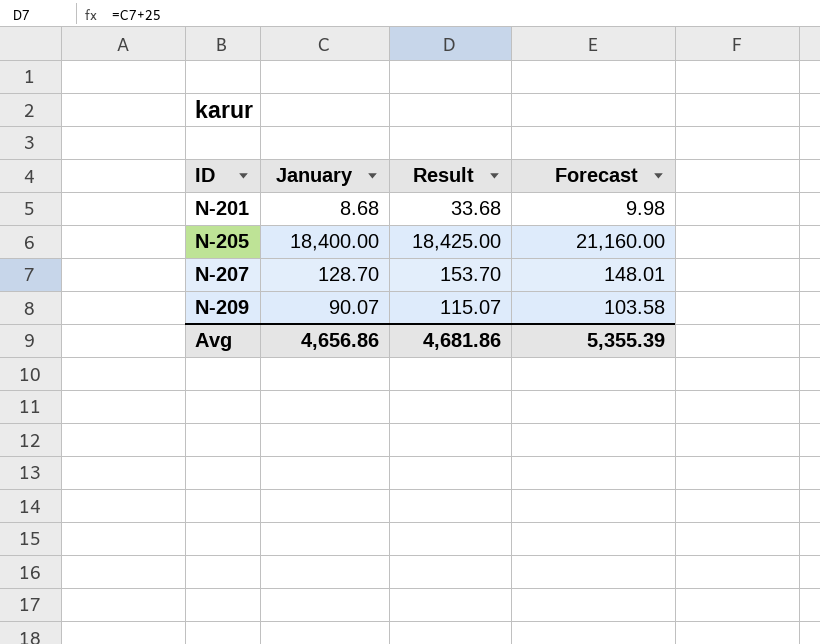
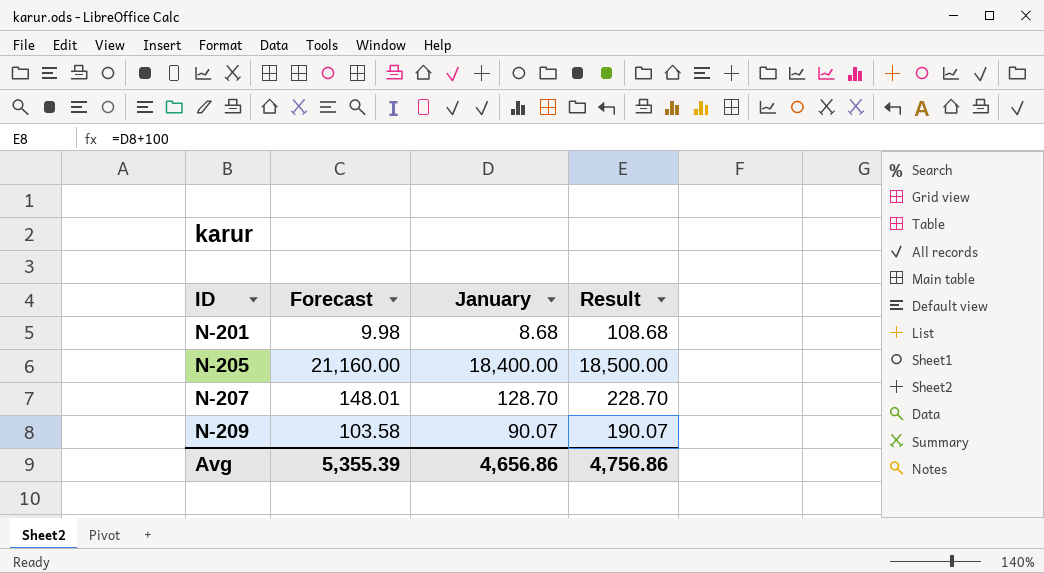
column Forecast | position: 4 -> 2
column Result | formula: [January] + 25 -> [January] + 100
Avg | Result: 4,681.86 -> 4,756.86

